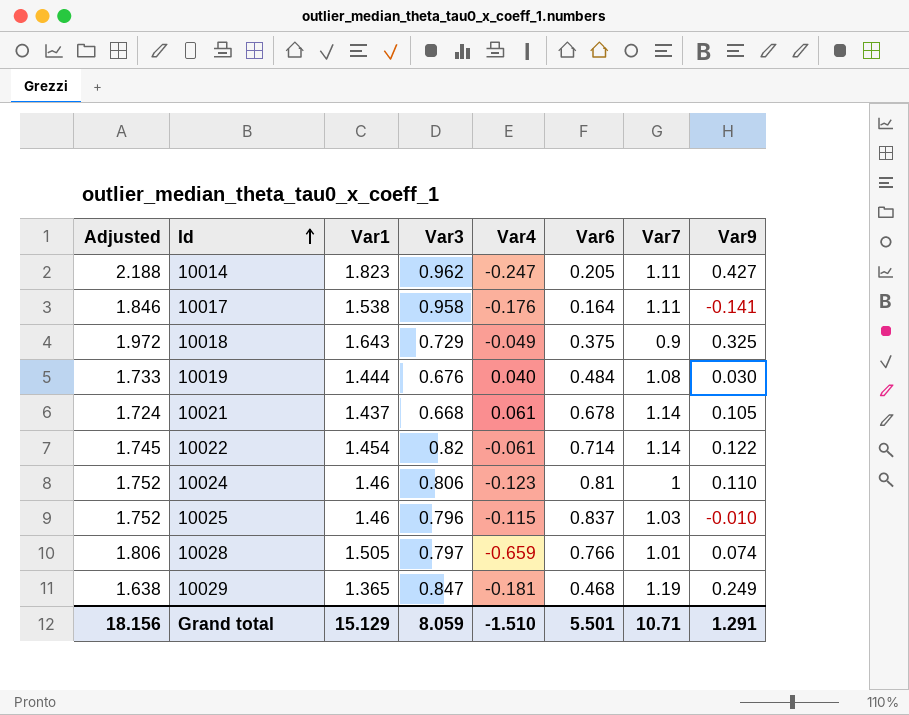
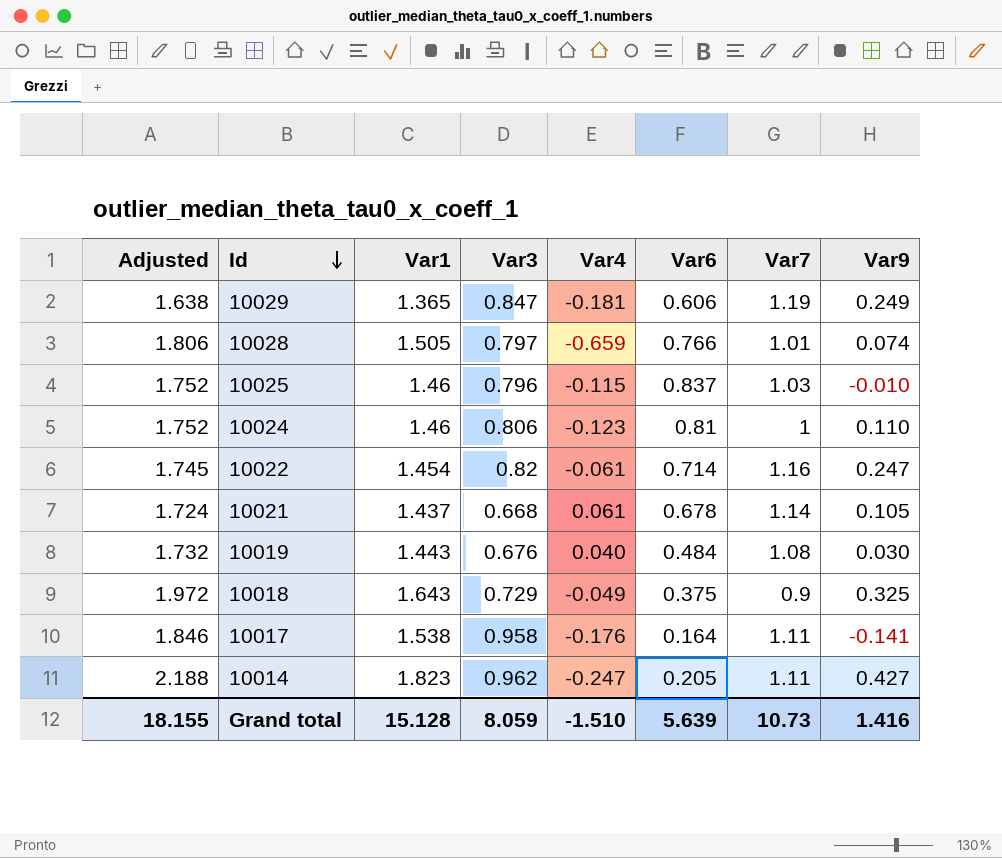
row order: Id ascending -> Id descending
10029 | Var6: 0.468 -> 0.606
10022 | Var7: 1.14 -> 1.16
10022 | Var9: 0.122 -> 0.247
10019 | Adjusted: 1.733 -> 1.732
10019 | Var1: 1.444 -> 1.443
Grand total | Adjusted: 18.156 -> 18.155
Grand total | Var1: 15.129 -> 15.128
Grand total | Var6: 5.501 -> 5.639
Grand total | Var7: 10.71 -> 10.73
Grand total | Var9: 1.291 -> 1.416

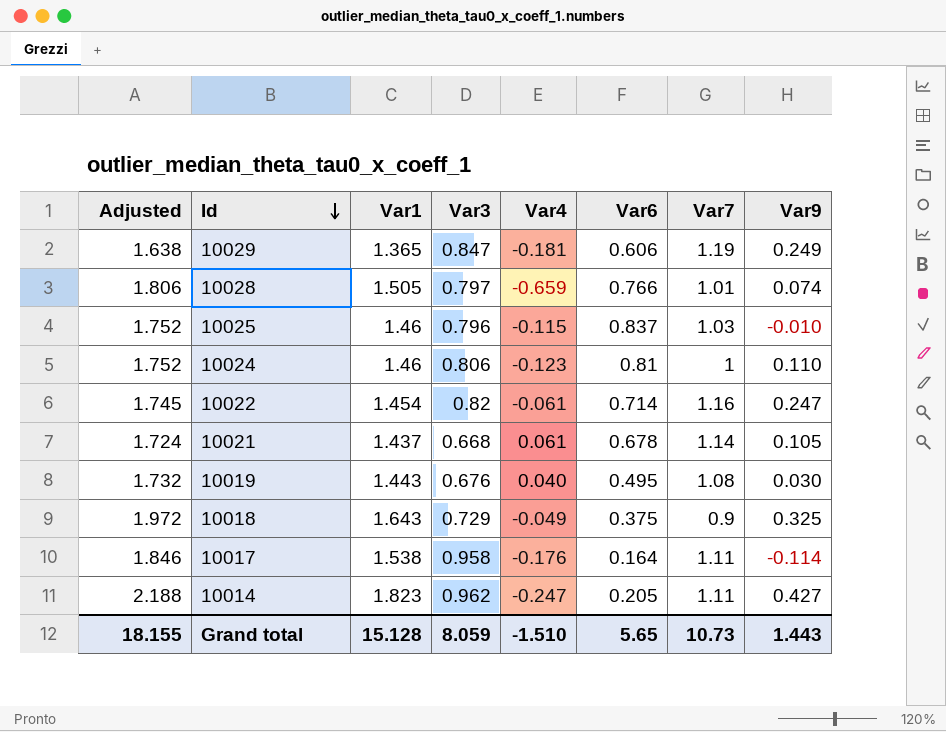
10019 | Var6: 0.484 -> 0.495
10017 | Var9: -0.141 -> -0.114
Grand total | Var6: 5.639 -> 5.65
Grand total | Var9: 1.416 -> 1.443

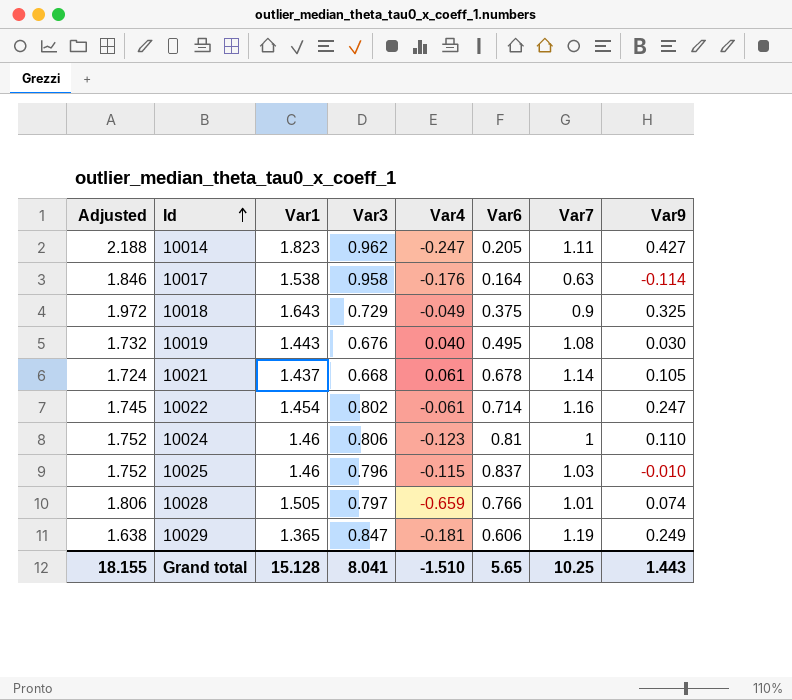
row order: Id descending -> Id ascending
10017 | Var7: 1.11 -> 0.63
10022 | Var3: 0.82 -> 0.802
Grand total | Var3: 8.059 -> 8.041
Grand total | Var7: 10.73 -> 10.25

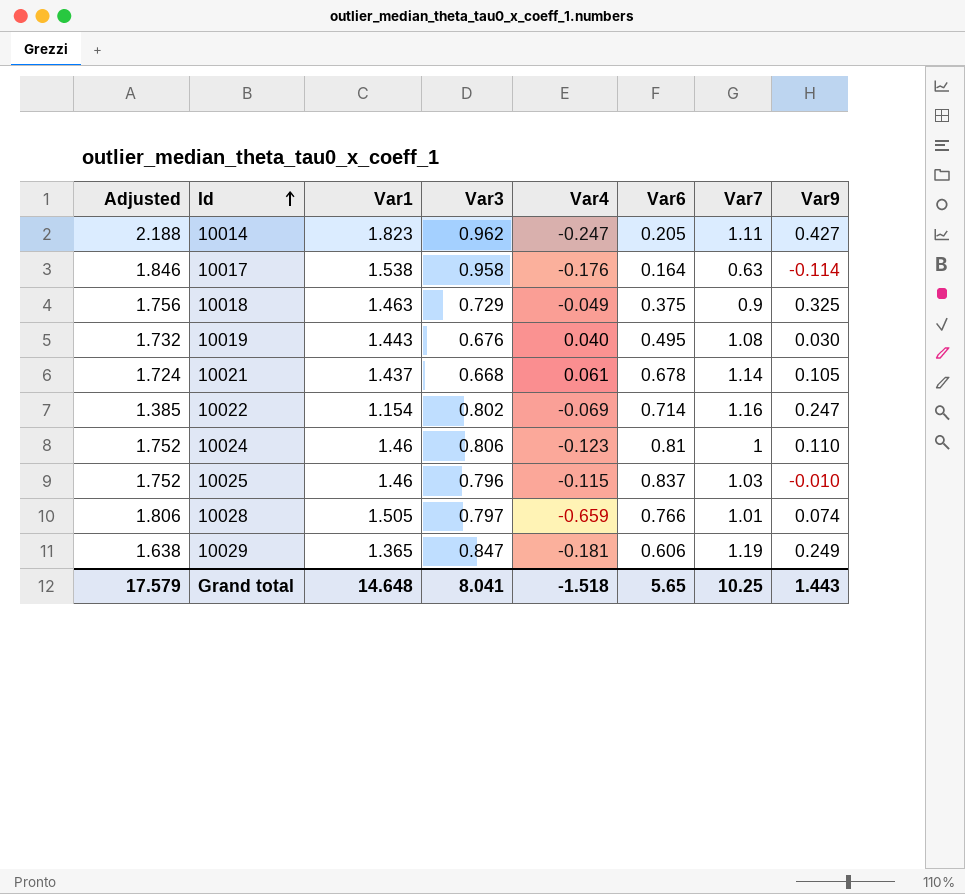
10018 | Adjusted: 1.972 -> 1.756
10018 | Var1: 1.643 -> 1.463
10022 | Adjusted: 1.745 -> 1.385
10022 | Var1: 1.454 -> 1.154
10022 | Var4: -0.061 -> -0.069
Grand total | Adjusted: 18.155 -> 17.579
Grand total | Var1: 15.128 -> 14.648
Grand total | Var4: -1.510 -> -1.518

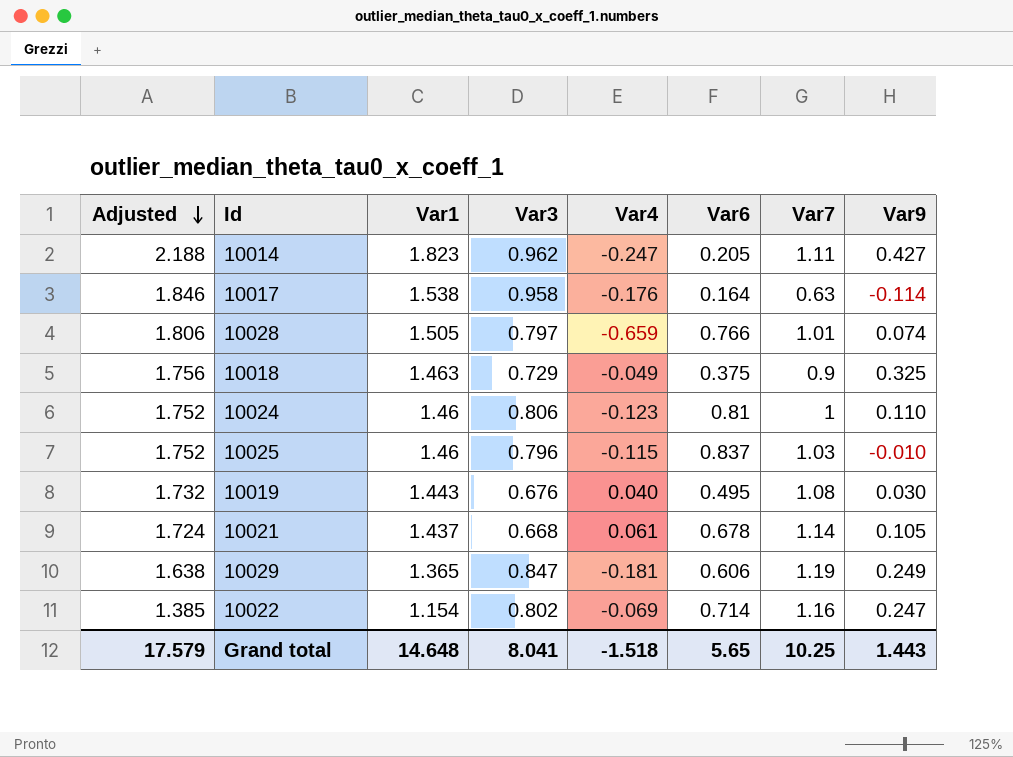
row order: Id ascending -> Adjusted descending

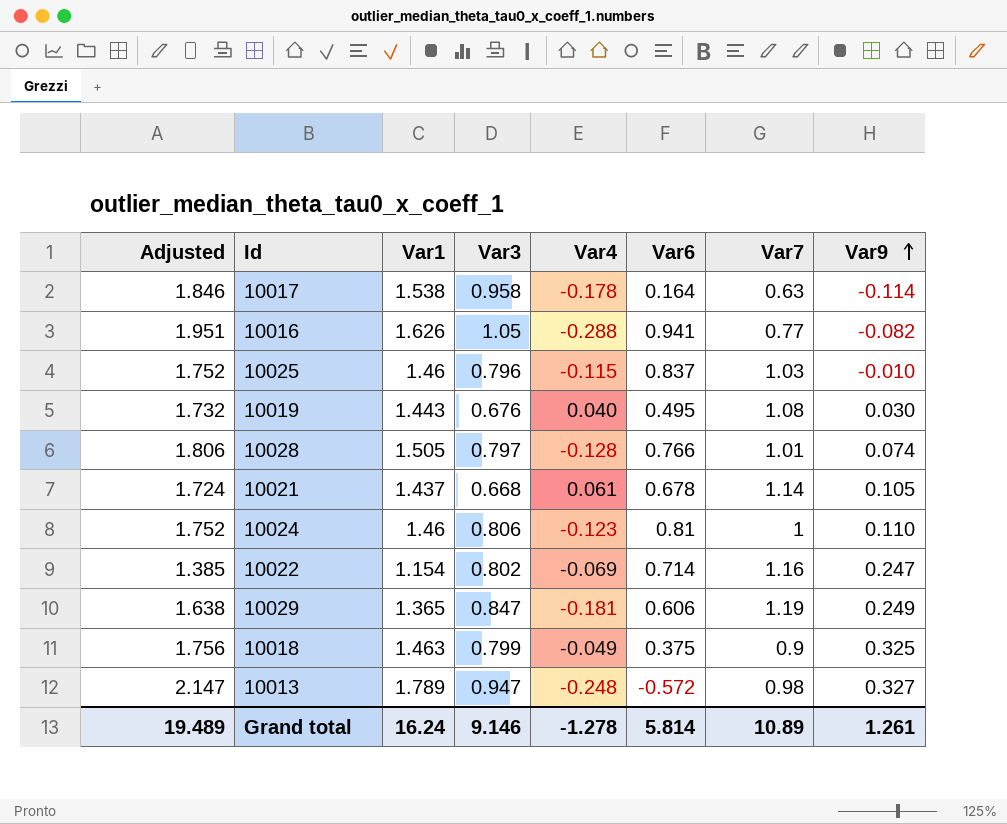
row order: Adjusted descending -> Var9 ascending
row 10014: 2.188 | 1.823 | 0.962 | -0.247 | 0.205 | 1.11 | 0.427 -> none
10017 | Var4: -0.176 -> -0.178
row 10016: none -> 1.951 | 1.626 | 1.05 | -0.288 | 0.941 | 0.77 | -0.082
10028 | Var4: -0.659 -> -0.128
10018 | Var3: 0.729 -> 0.799
row 10013: none -> 2.147 | 1.789 | 0.947 | -0.248 | -0.572 | 0.98 | 0.327
Grand total | Adjusted: 17.579 -> 19.489
Grand total | Var1: 14.648 -> 16.24
Grand total | Var3: 8.041 -> 9.146
Grand total | Var4: -1.518 -> -1.278
Grand total | Var6: 5.65 -> 5.814
Grand total | Var7: 10.25 -> 10.89
Grand total | Var9: 1.443 -> 1.261

